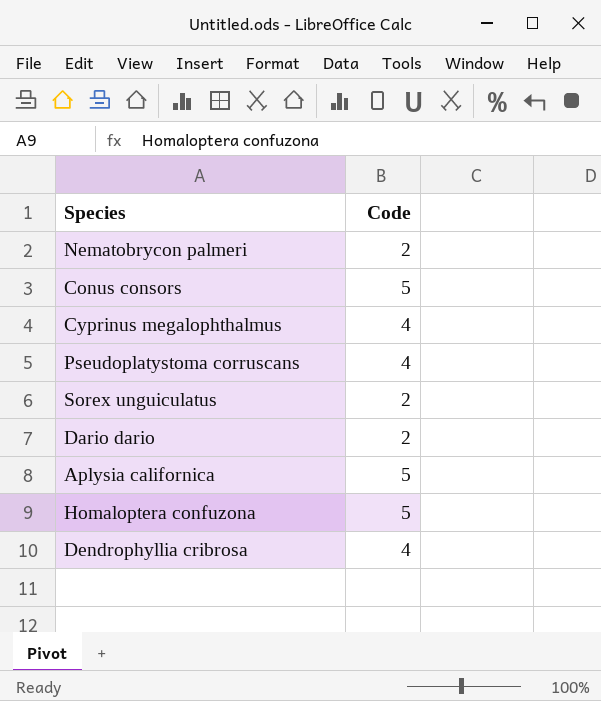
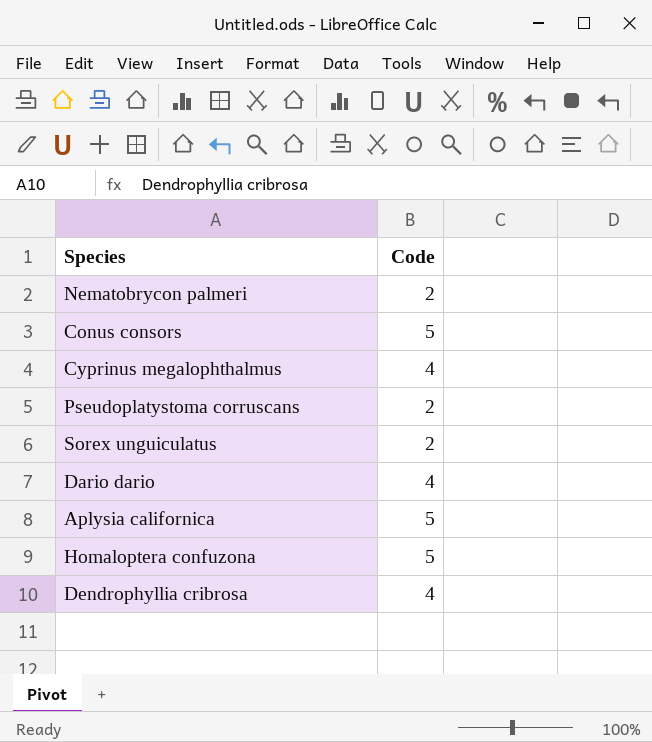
Pseudoplatystoma corruscans | Code: 4 -> 2
Dario dario | Code: 2 -> 4

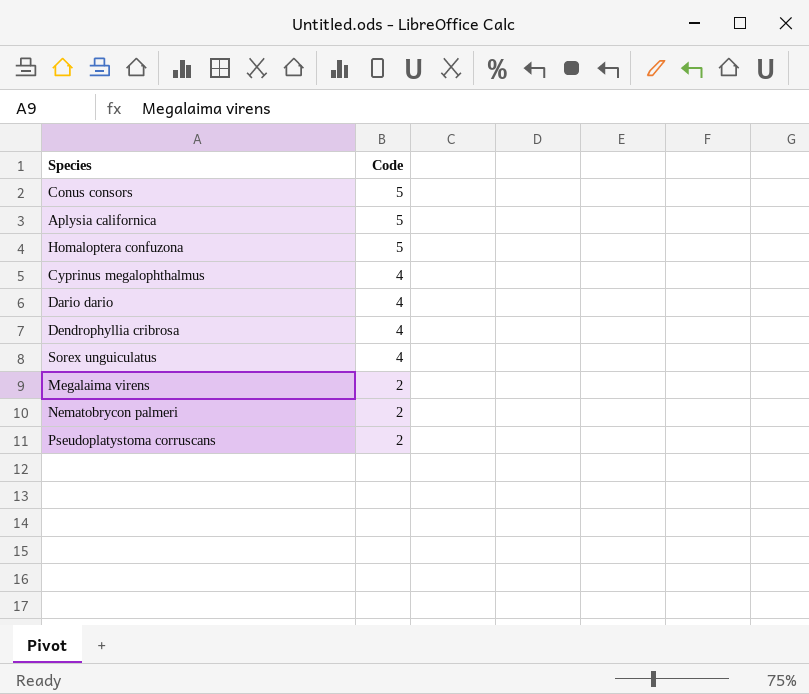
row order: none -> Code descending
Sorex unguiculatus | Code: 2 -> 4
row Megalaima virens: none -> 2

